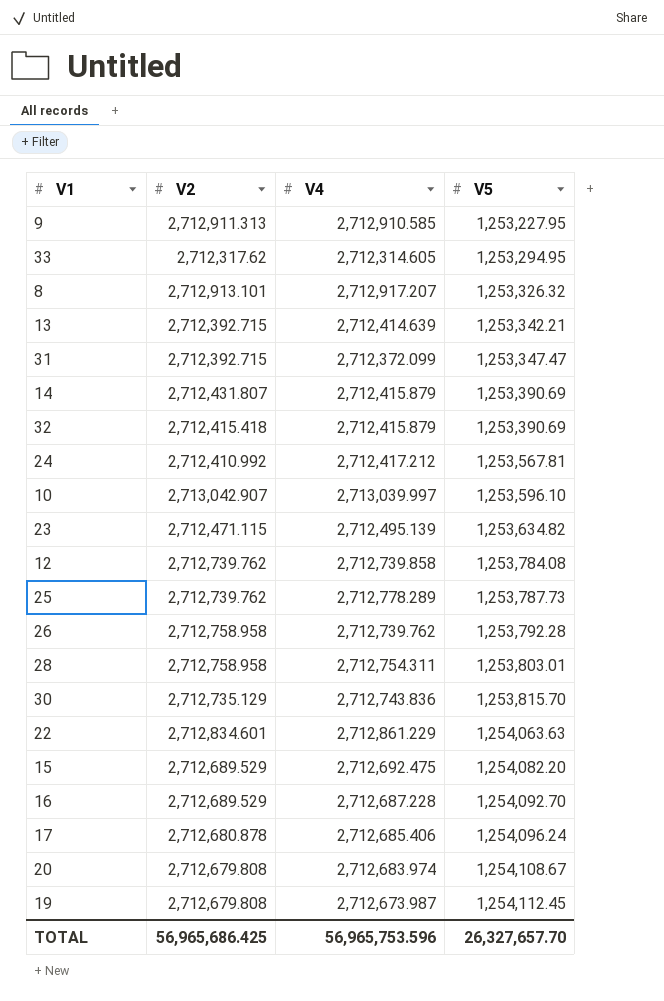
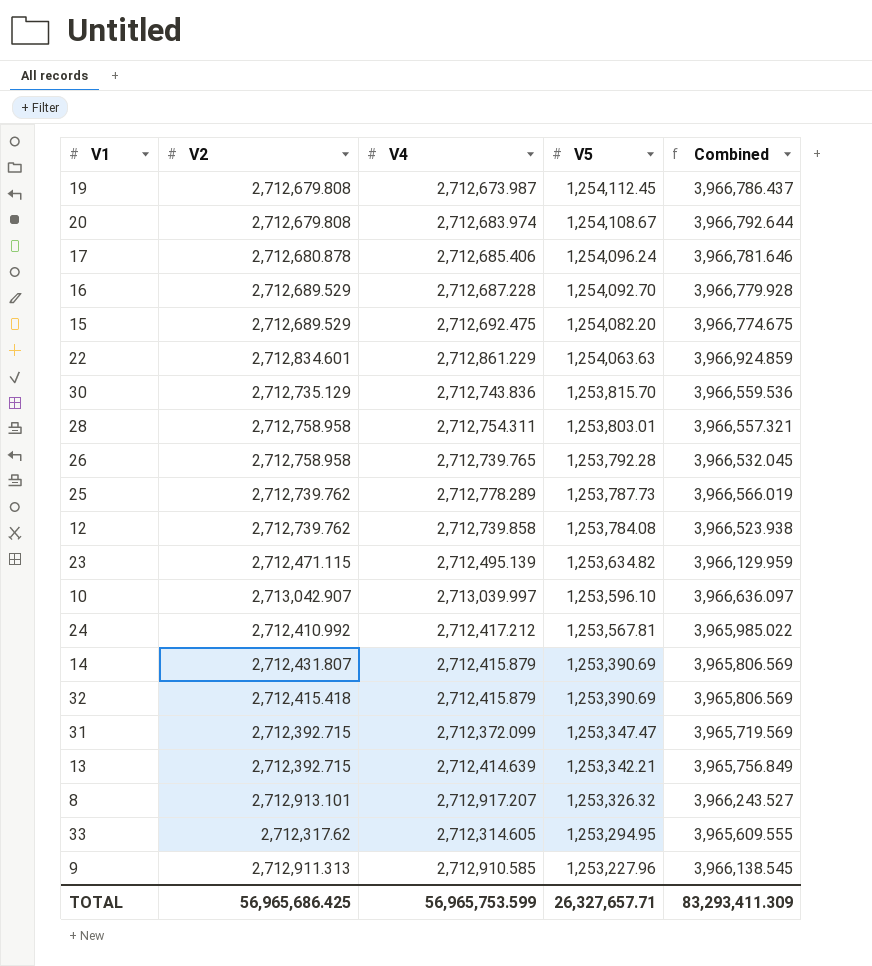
row order: V5 ascending -> V5 descending
column Combined | formula: none -> [V4] + [V5]
26 | V4: 2,712,739.762 -> 2,712,739.765
9 | V5: 1,253,227.95 -> 1,253,227.96
TOTAL | V4: 56,965,753.596 -> 56,965,753.599
TOTAL | V5: 26,327,657.70 -> 26,327,657.71

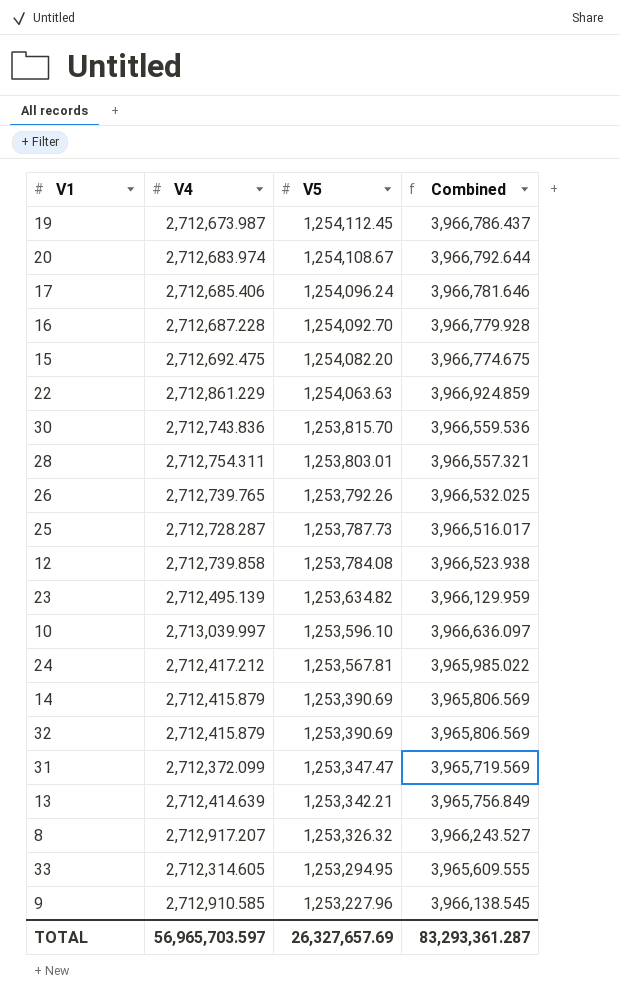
column V2 | position: 2 -> none
26 | V5: 1,253,792.28 -> 1,253,792.26
26 | Combined: 3,966,532.045 -> 3,966,532.025
25 | V4: 2,712,778.289 -> 2,712,728.287
25 | Combined: 3,966,566.019 -> 3,966,516.017
TOTAL | V4: 56,965,753.599 -> 56,965,703.597
TOTAL | V5: 26,327,657.71 -> 26,327,657.69
TOTAL | Combined: 83,293,411.309 -> 83,293,361.287

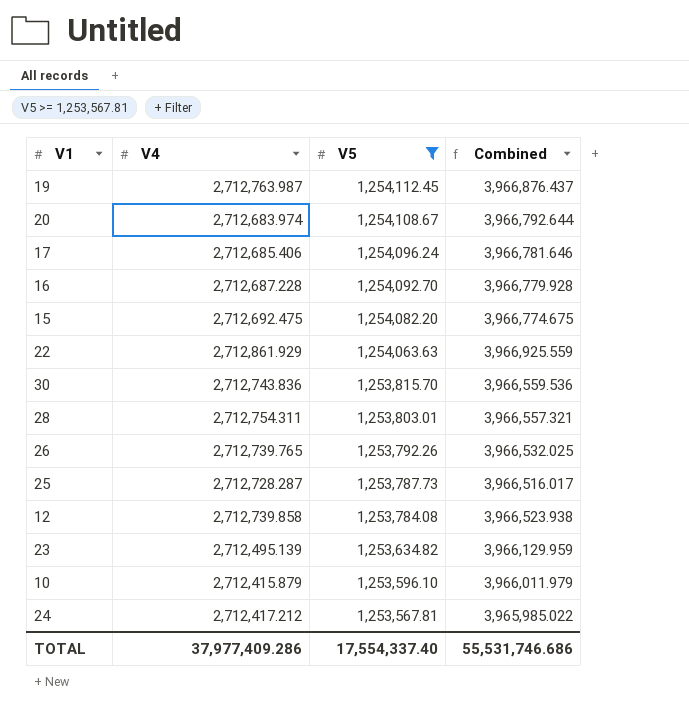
filter: none -> V5 >= 1,253,567.81
19 | V4: 2,712,673.987 -> 2,712,763.987
19 | Combined: 3,966,786.437 -> 3,966,876.437
22 | V4: 2,712,861.229 -> 2,712,861.929
22 | Combined: 3,966,924.859 -> 3,966,925.559
10 | V4: 2,713,039.997 -> 2,712,415.879
10 | Combined: 3,966,636.097 -> 3,966,011.979
TOTAL | V4: 56,965,703.597 -> 37,977,409.286
TOTAL | V5: 26,327,657.69 -> 17,554,337.40
TOTAL | Combined: 83,293,361.287 -> 55,531,746.686

